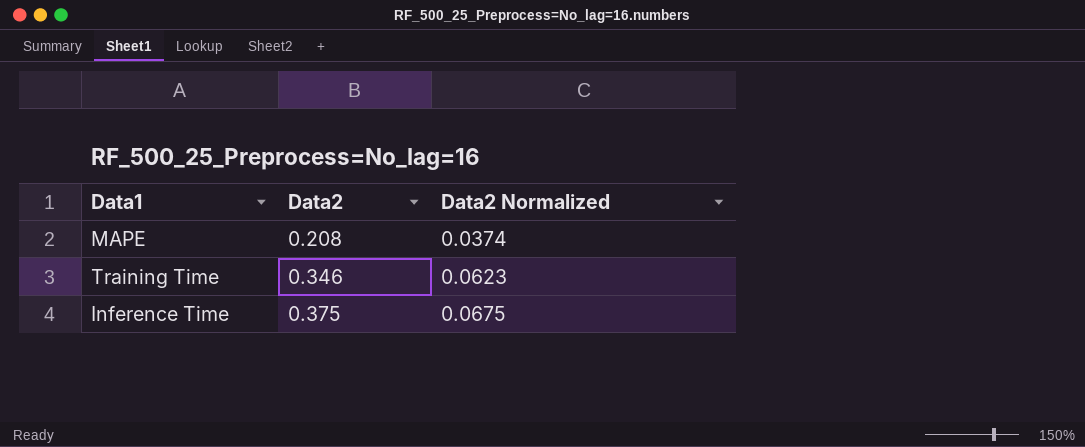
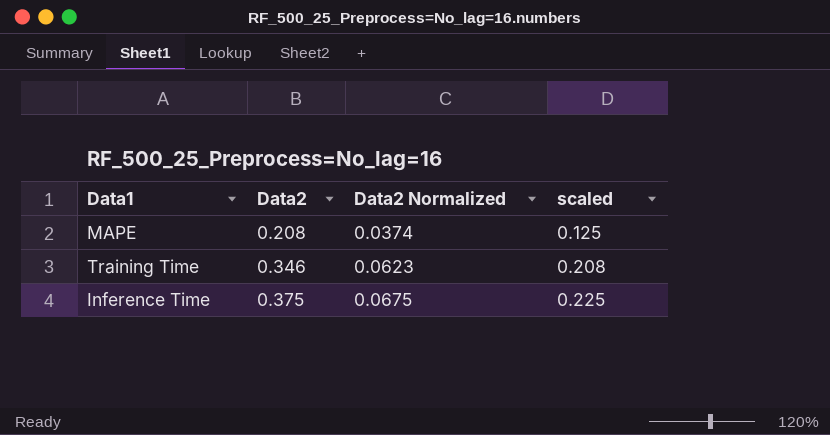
column scaled | formula: none -> [Data2] * 0.6

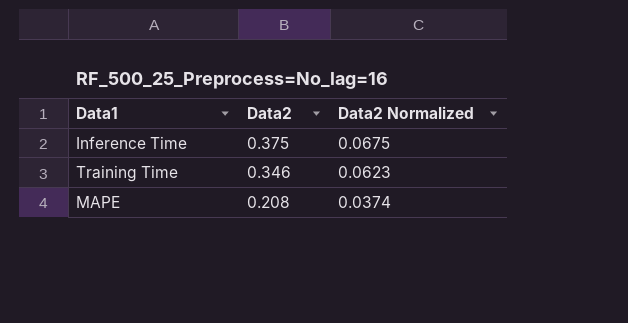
row order: Data2 ascending -> Data2 descending
column scaled | formula: [Data2] * 0.6 -> none

